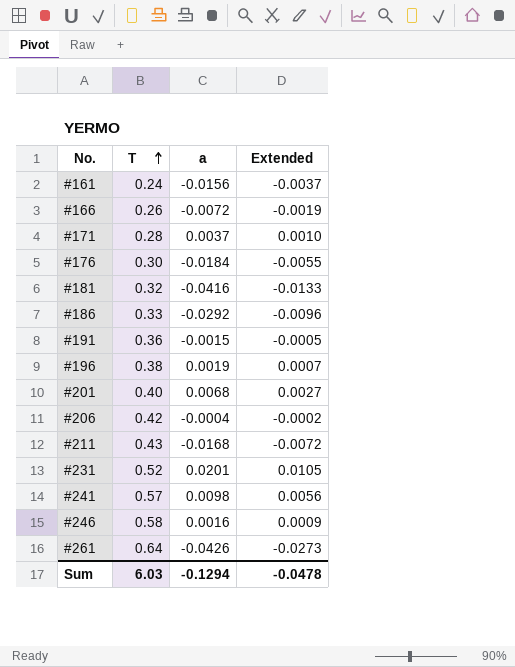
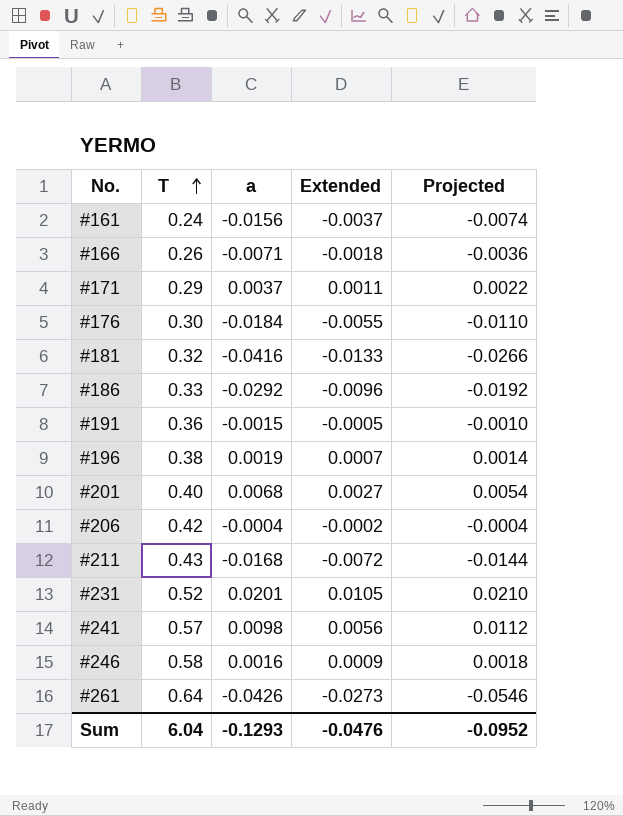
column Projected | formula: none -> [Extended] * 2
#166 | a: -0.0072 -> -0.0071
#166 | Extended: -0.0019 -> -0.0018
#171 | T: 0.28 -> 0.29
#171 | Extended: 0.0010 -> 0.0011
Sum | T: 6.03 -> 6.04
Sum | a: -0.1294 -> -0.1293
Sum | Extended: -0.0478 -> -0.0476

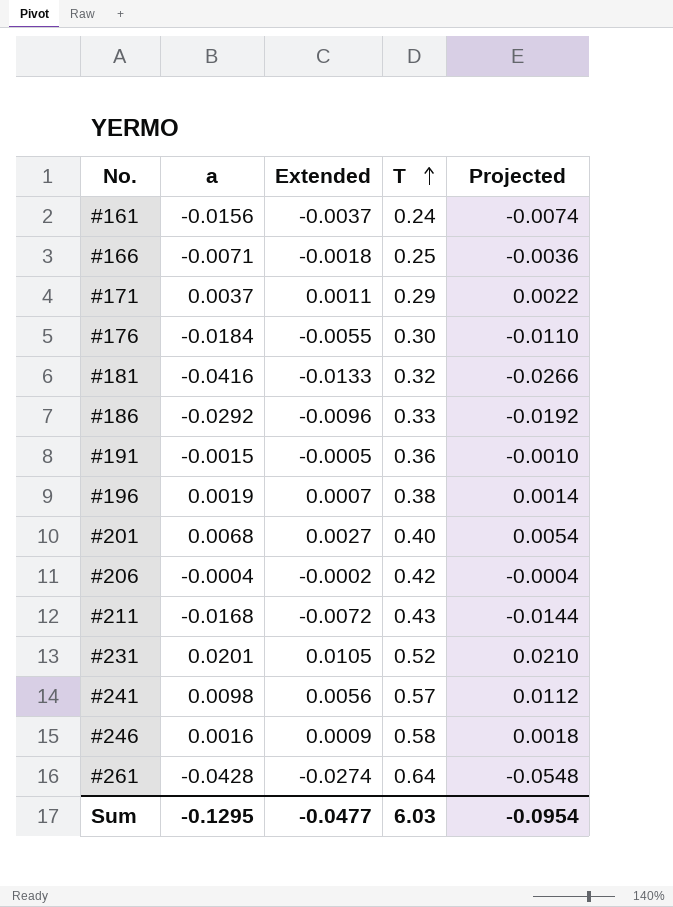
column T | position: 2 -> 4
#166 | T: 0.26 -> 0.25
#261 | a: -0.0426 -> -0.0428
#261 | Extended: -0.0273 -> -0.0274
#261 | Projected: -0.0546 -> -0.0548
Sum | a: -0.1293 -> -0.1295
Sum | Extended: -0.0476 -> -0.0477
Sum | T: 6.04 -> 6.03
Sum | Projected: -0.0952 -> -0.0954

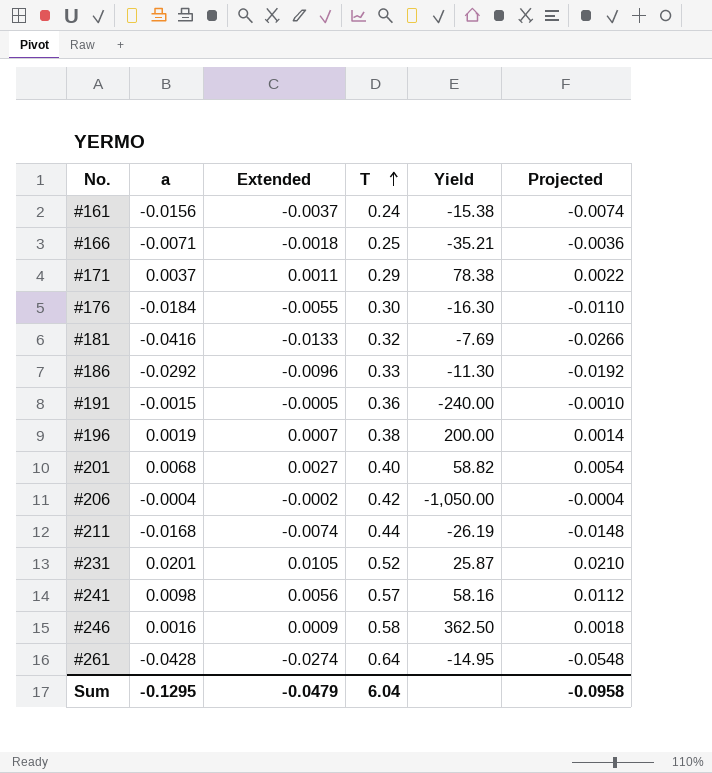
column Yield | formula: none -> [T] / [a]
#211 | Extended: -0.0072 -> -0.0074
#211 | T: 0.43 -> 0.44
#211 | Projected: -0.0144 -> -0.0148
Sum | Extended: -0.0477 -> -0.0479
Sum | T: 6.03 -> 6.04
Sum | Projected: -0.0954 -> -0.0958

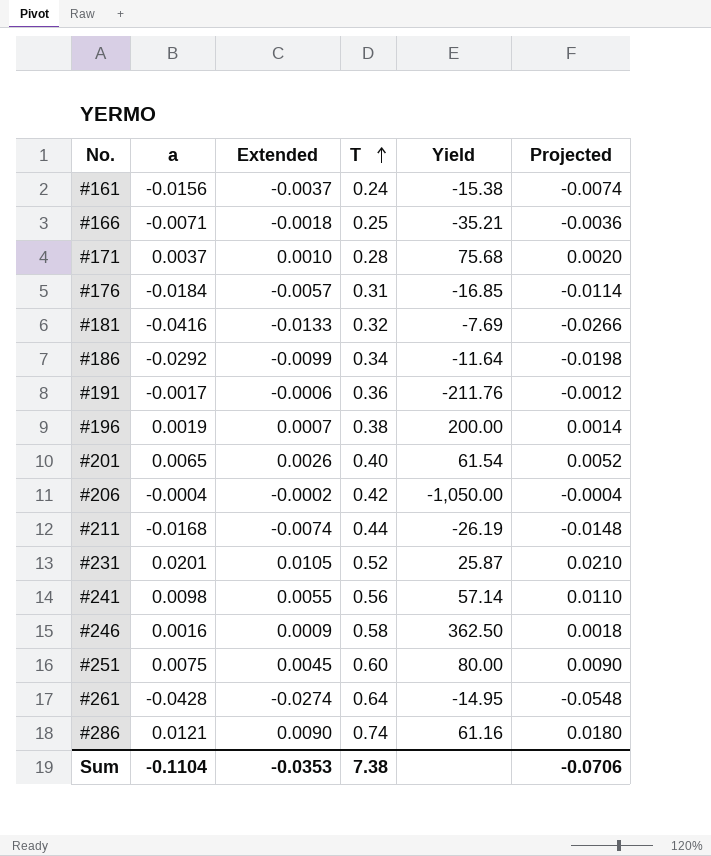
#171 | Extended: 0.0011 -> 0.0010
#171 | T: 0.29 -> 0.28
#171 | Yield: 78.38 -> 75.68
#171 | Projected: 0.0022 -> 0.0020
#176 | Extended: -0.0055 -> -0.0057
#176 | T: 0.30 -> 0.31
#176 | Yield: -16.30 -> -16.85
#176 | Projected: -0.0110 -> -0.0114
#186 | Extended: -0.0096 -> -0.0099
#186 | T: 0.33 -> 0.34
#186 | Yield: -11.30 -> -11.64
#186 | Projected: -0.0192 -> -0.0198
#191 | a: -0.0015 -> -0.0017
#191 | Extended: -0.0005 -> -0.0006
#191 | Yield: -240.00 -> -211.76
#191 | Projected: -0.0010 -> -0.0012
#201 | a: 0.0068 -> 0.0065
#201 | Extended: 0.0027 -> 0.0026
#201 | Yield: 58.82 -> 61.54
#201 | Projected: 0.0054 -> 0.0052
#241 | Extended: 0.0056 -> 0.0055
#241 | T: 0.57 -> 0.56
#241 | Yield: 58.16 -> 57.14
#241 | Projected: 0.0112 -> 0.0110
row #251: none -> 0.0075 | 0.0045 | 0.60 | 80.00 | 0.0090
row #286: none -> 0.0121 | 0.0090 | 0.74 | 61.16 | 0.0180
Sum | a: -0.1295 -> -0.1104
Sum | Extended: -0.0479 -> -0.0353
Sum | T: 6.04 -> 7.38
Sum | Projected: -0.0958 -> -0.0706

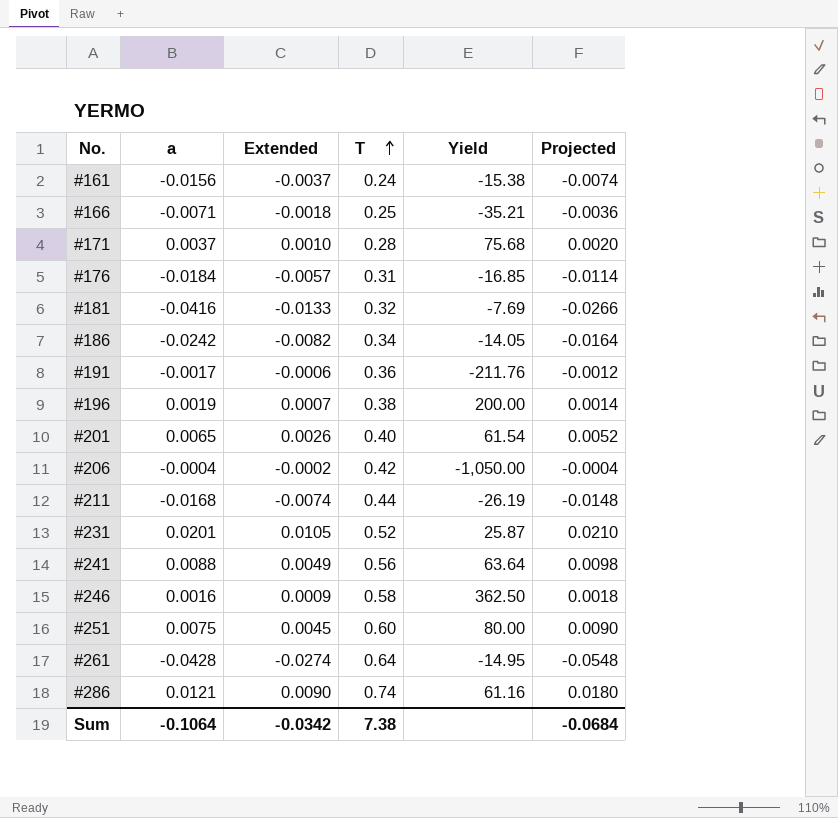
#186 | a: -0.0292 -> -0.0242
#186 | Extended: -0.0099 -> -0.0082
#186 | Yield: -11.64 -> -14.05
#186 | Projected: -0.0198 -> -0.0164
#241 | a: 0.0098 -> 0.0088
#241 | Extended: 0.0055 -> 0.0049
#241 | Yield: 57.14 -> 63.64
#241 | Projected: 0.0110 -> 0.0098
Sum | a: -0.1104 -> -0.1064
Sum | Extended: -0.0353 -> -0.0342
Sum | Projected: -0.0706 -> -0.0684

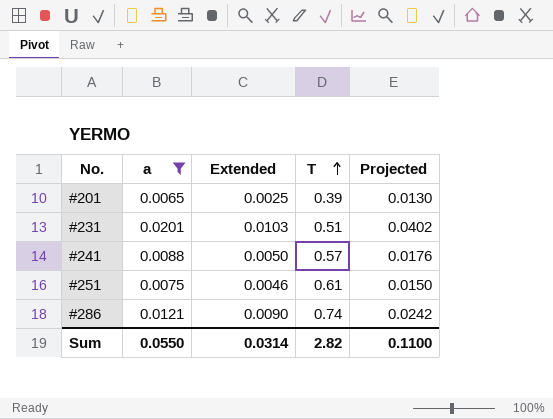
filter: none -> a >= 0.0065
column Yield | formula: [T] / [a] -> none
column Projected | formula: [Extended] * 2 -> [a] * 2
#201 | Extended: 0.0026 -> 0.0025
#201 | T: 0.40 -> 0.39
#231 | Extended: 0.0105 -> 0.0103
#231 | T: 0.52 -> 0.51
#241 | Extended: 0.0049 -> 0.0050
#241 | T: 0.56 -> 0.57
#251 | Extended: 0.0045 -> 0.0046
#251 | T: 0.60 -> 0.61
Sum | a: -0.1064 -> 0.0550
Sum | Extended: -0.0342 -> 0.0314
Sum | T: 7.38 -> 2.82
Sum | Projected: -0.0684 -> 0.1100

